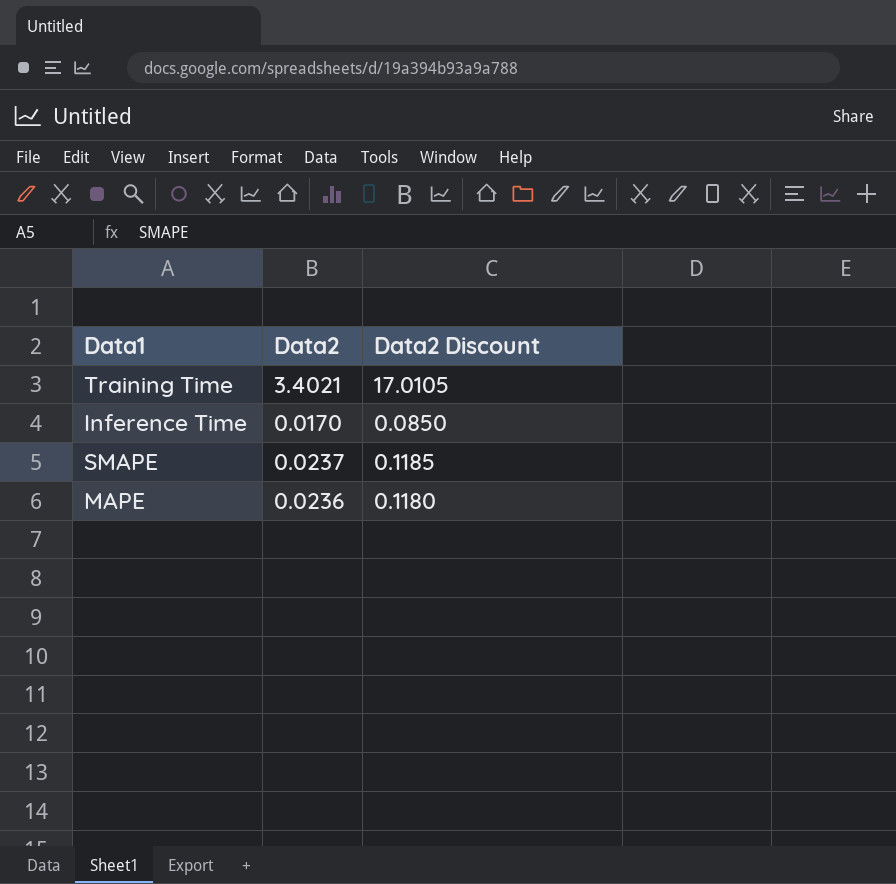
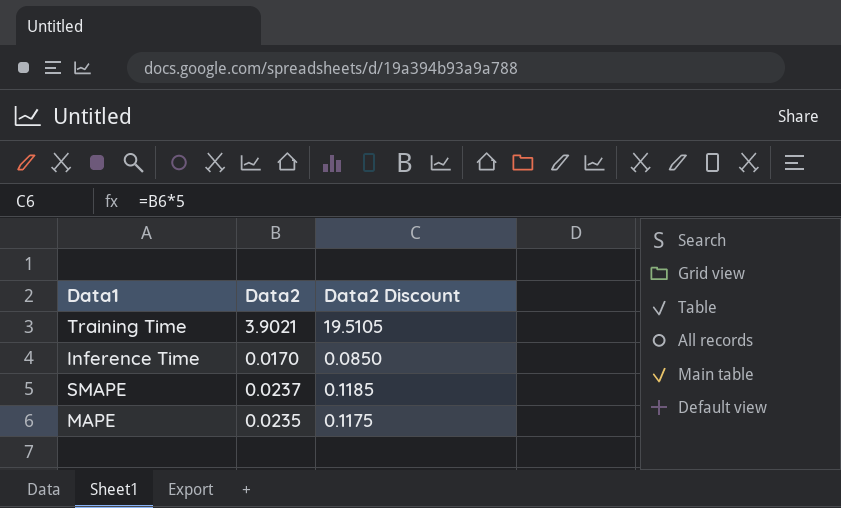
Training Time | Data2: 3.4021 -> 3.9021
Training Time | Data2 Discount: 17.0105 -> 19.5105
MAPE | Data2: 0.0236 -> 0.0235
MAPE | Data2 Discount: 0.1180 -> 0.1175

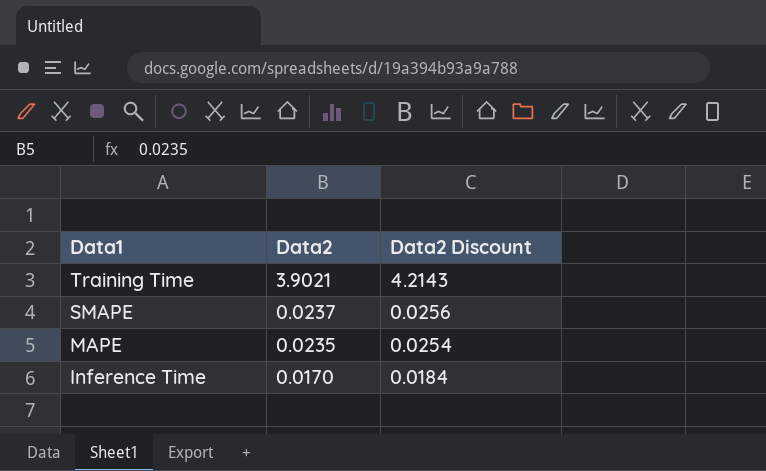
row order: none -> Data1 descending
column Data2 Discount | formula: [Data2] * 5 -> [Data2] * 1.08

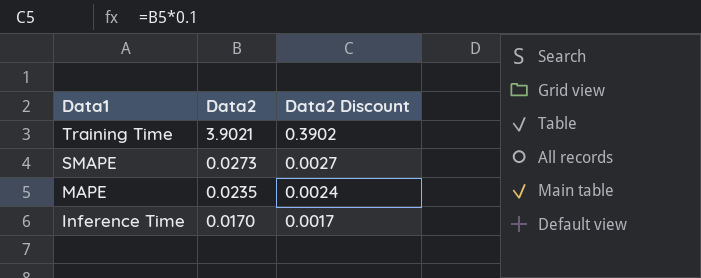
column Data2 Discount | formula: [Data2] * 1.08 -> [Data2] * 0.1
SMAPE | Data2: 0.0237 -> 0.0273

